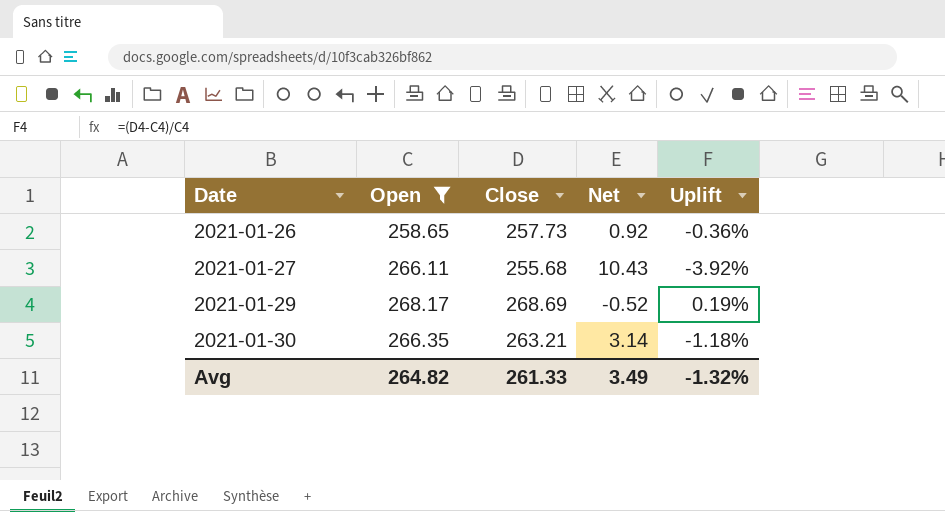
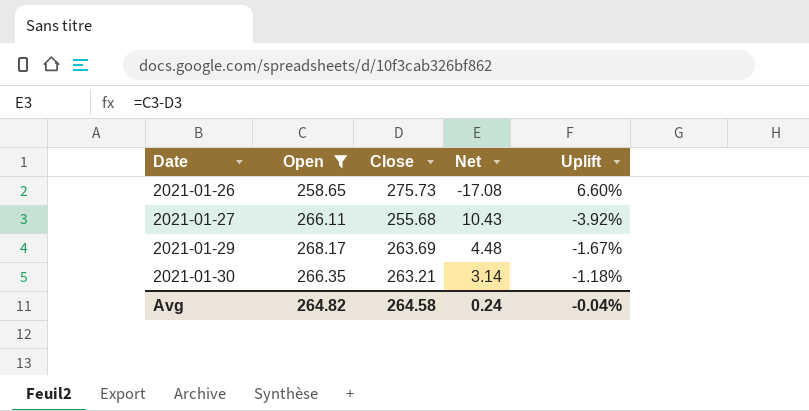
2021-01-26 | Close: 257.73 -> 275.73
2021-01-26 | Net: 0.92 -> -17.08
2021-01-26 | Uplift: -0.36% -> 6.60%
2021-01-29 | Close: 268.69 -> 263.69
2021-01-29 | Net: -0.52 -> 4.48
2021-01-29 | Uplift: 0.19% -> -1.67%
Avg | Close: 261.33 -> 264.58
Avg | Net: 3.49 -> 0.24
Avg | Uplift: -1.32% -> -0.04%

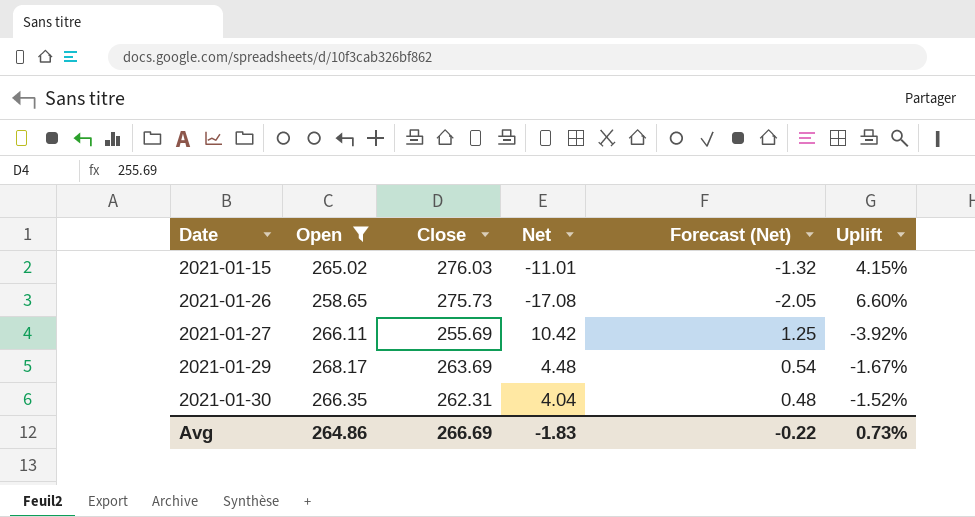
column Forecast (Net) | formula: none -> [Net] * 0.12
row 2021-01-15: none -> 265.02 | 276.03 | -11.01 | -1.32 | 4.15%
2021-01-27 | Close: 255.68 -> 255.69
2021-01-27 | Net: 10.43 -> 10.42
2021-01-30 | Close: 263.21 -> 262.31
2021-01-30 | Net: 3.14 -> 4.04
2021-01-30 | Uplift: -1.18% -> -1.52%
Avg | Open: 264.82 -> 264.86
Avg | Close: 264.58 -> 266.69
Avg | Net: 0.24 -> -1.83
Avg | Uplift: -0.04% -> 0.73%

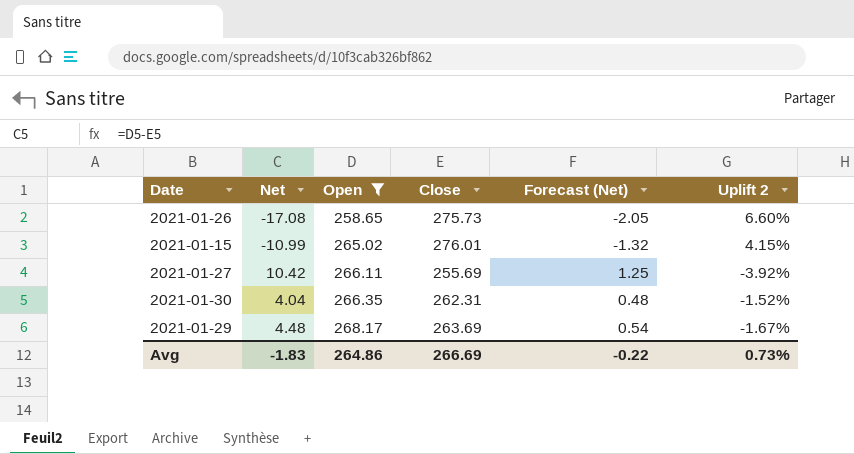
row order: Date ascending -> Open ascending
column Net | position: 4 -> 2
column name: Uplift -> Uplift 2
2021-01-15 | Net: -11.01 -> -10.99
2021-01-15 | Close: 276.03 -> 276.01

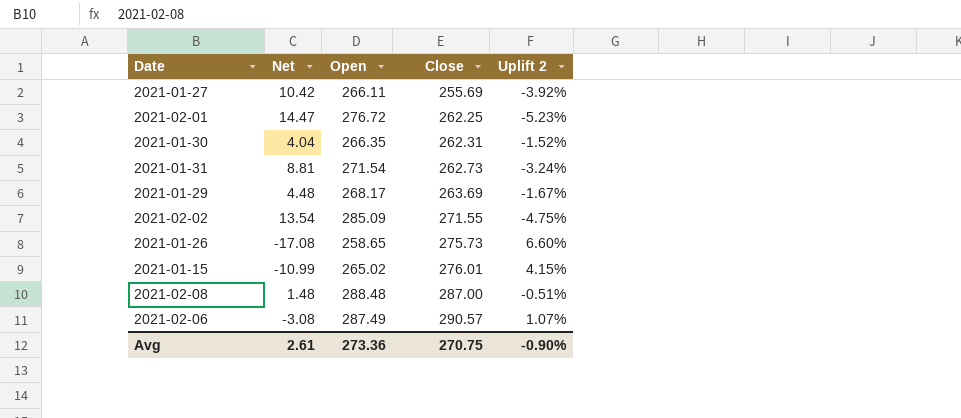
filter: Open <= 268.17 -> none
row order: Open ascending -> Close ascending
column Forecast (Net) | formula: [Net] * 0.12 -> none
Avg | Net: -1.83 -> 2.61
Avg | Open: 264.86 -> 273.36
Avg | Close: 266.69 -> 270.75
Avg | Uplift 2: 0.73% -> -0.90%

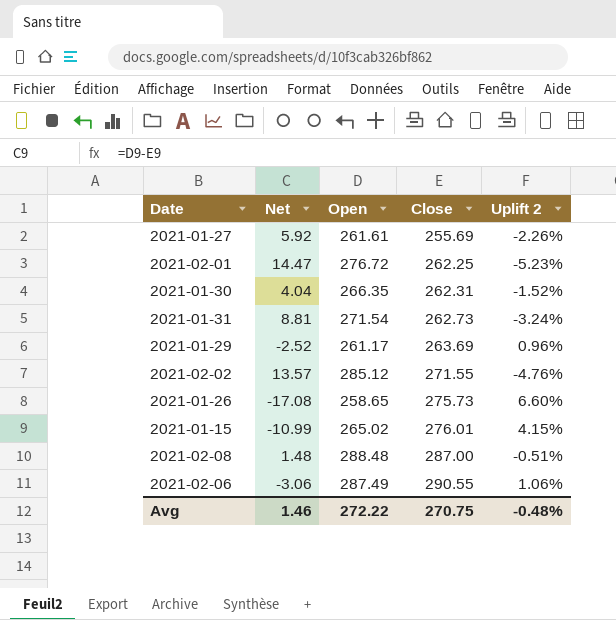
2021-01-27 | Net: 10.42 -> 5.92
2021-01-27 | Open: 266.11 -> 261.61
2021-01-27 | Uplift 2: -3.92% -> -2.26%
2021-01-29 | Net: 4.48 -> -2.52
2021-01-29 | Open: 268.17 -> 261.17
2021-01-29 | Uplift 2: -1.67% -> 0.96%
2021-02-02 | Net: 13.54 -> 13.57
2021-02-02 | Open: 285.09 -> 285.12
2021-02-02 | Uplift 2: -4.75% -> -4.76%
2021-02-06 | Net: -3.08 -> -3.06
2021-02-06 | Close: 290.57 -> 290.55
2021-02-06 | Uplift 2: 1.07% -> 1.06%
Avg | Net: 2.61 -> 1.46
Avg | Open: 273.36 -> 272.22
Avg | Uplift 2: -0.90% -> -0.48%

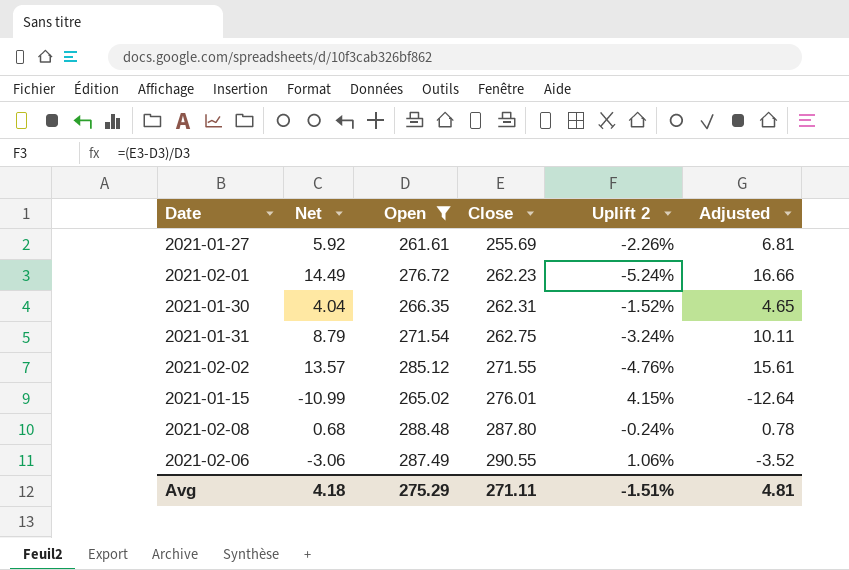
filter: none -> Open >= 261.61
column Adjusted | formula: none -> [Net] * 1.15
2021-02-01 | Net: 14.47 -> 14.49
2021-02-01 | Close: 262.25 -> 262.23
2021-02-01 | Uplift 2: -5.23% -> -5.24%
2021-01-31 | Net: 8.81 -> 8.79
2021-01-31 | Close: 262.73 -> 262.75
2021-02-08 | Net: 1.48 -> 0.68
2021-02-08 | Close: 287.00 -> 287.80
2021-02-08 | Uplift 2: -0.51% -> -0.24%
Avg | Net: 1.46 -> 4.18
Avg | Open: 272.22 -> 275.29
Avg | Close: 270.75 -> 271.11
Avg | Uplift 2: -0.48% -> -1.51%

